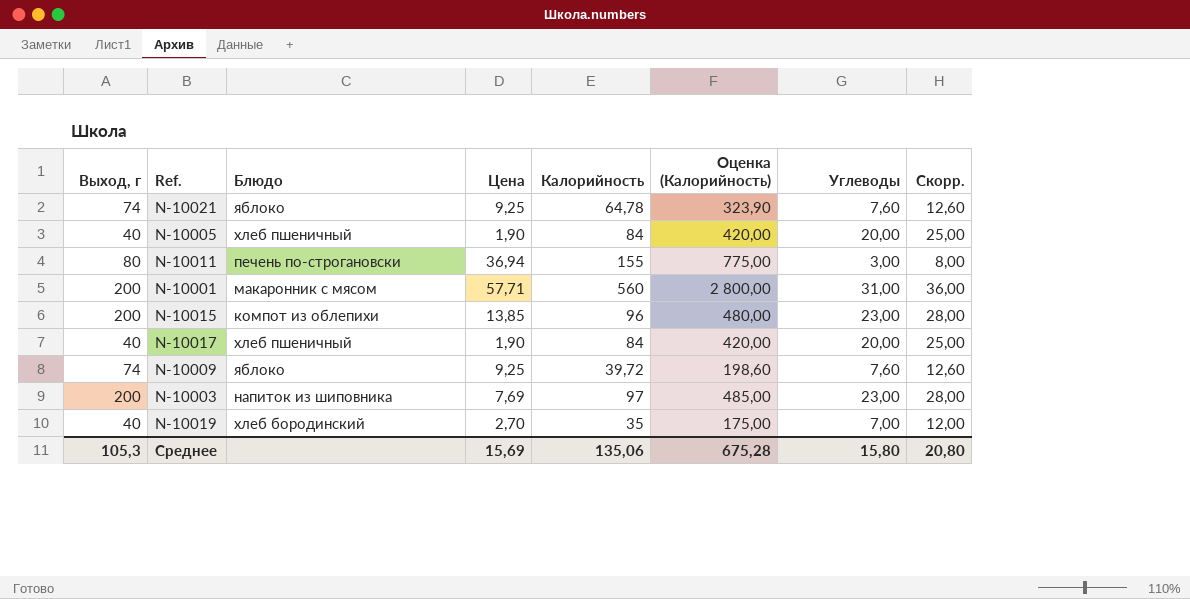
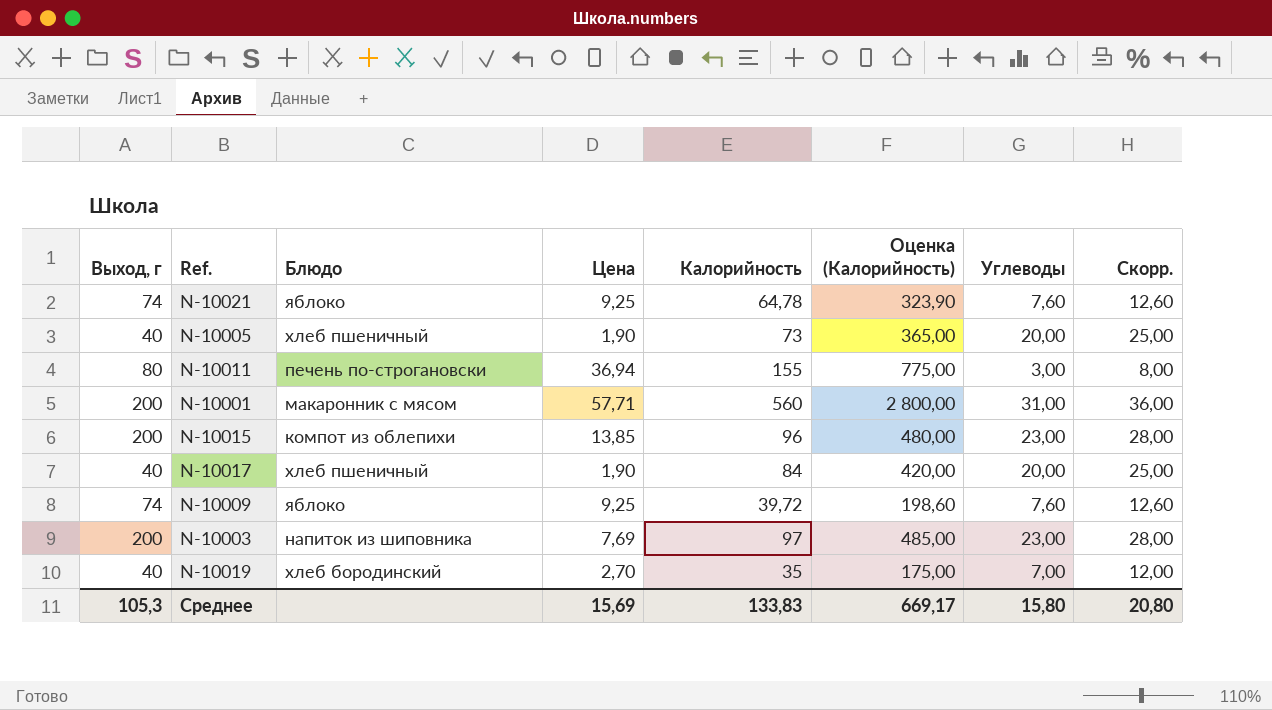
N-10005 | Калорийность: 84 -> 73
N-10005 | Оценка (Калорийность): 420,00 -> 365,00
Среднее | Калорийность: 135,06 -> 133,83
Среднее | Оценка (Калорийность): 675,28 -> 669,17

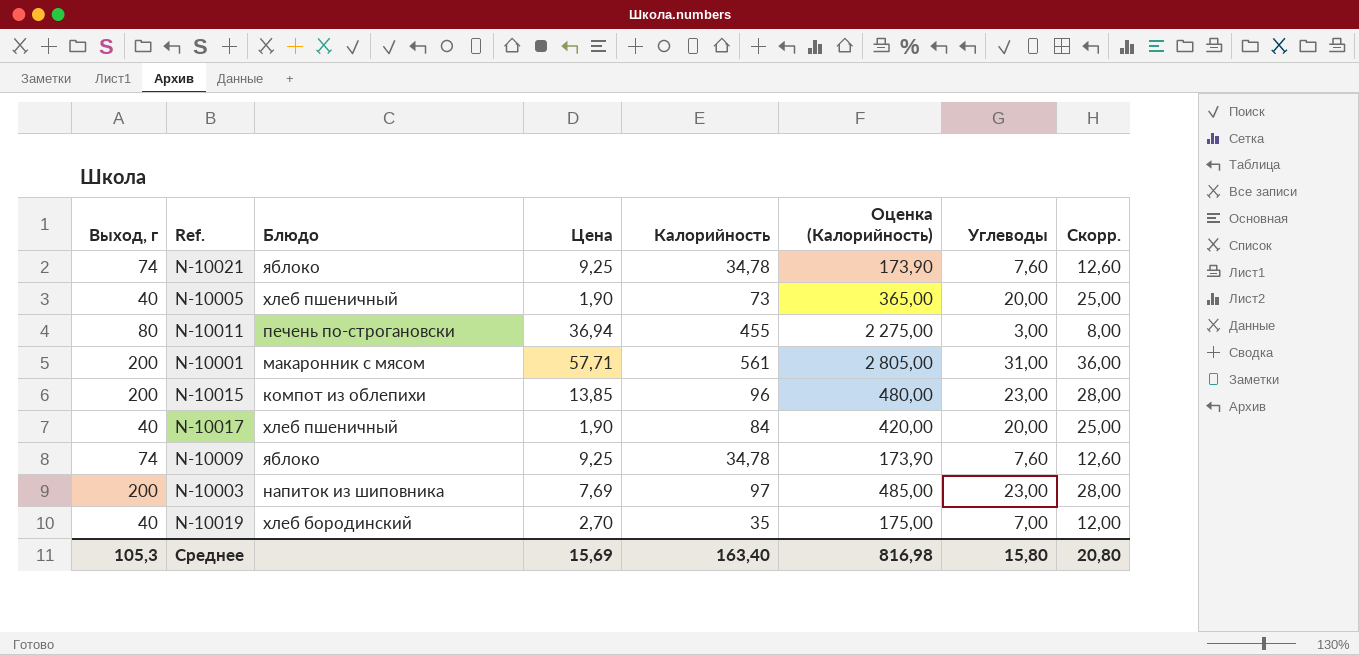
N-10021 | Калорийность: 64,78 -> 34,78
N-10021 | Оценка (Калорийность): 323,90 -> 173,90
N-10011 | Калорийность: 155 -> 455
N-10011 | Оценка (Калорийность): 775,00 -> 2 275,00
N-10001 | Калорийность: 560 -> 561
N-10001 | Оценка (Калорийность): 2 800,00 -> 2 805,00
N-10009 | Калорийность: 39,72 -> 34,78
N-10009 | Оценка (Калорийность): 198,60 -> 173,90
Среднее | Калорийность: 133,83 -> 163,40
Среднее | Оценка (Калорийность): 669,17 -> 816,98

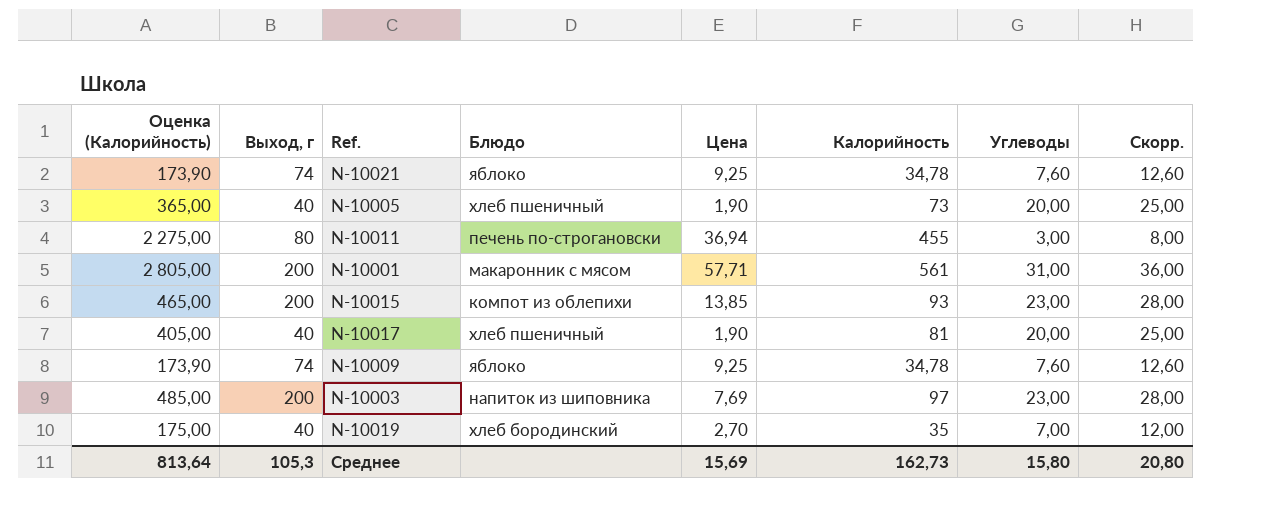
column Оценка (Калорийность) | position: 6 -> 1
N-10015 | Оценка (Калорийность): 480,00 -> 465,00
N-10015 | Калорийность: 96 -> 93
N-10017 | Оценка (Калорийность): 420,00 -> 405,00
N-10017 | Калорийность: 84 -> 81
Среднее | Оценка (Калорийность): 816,98 -> 813,64
Среднее | Калорийность: 163,40 -> 162,73

